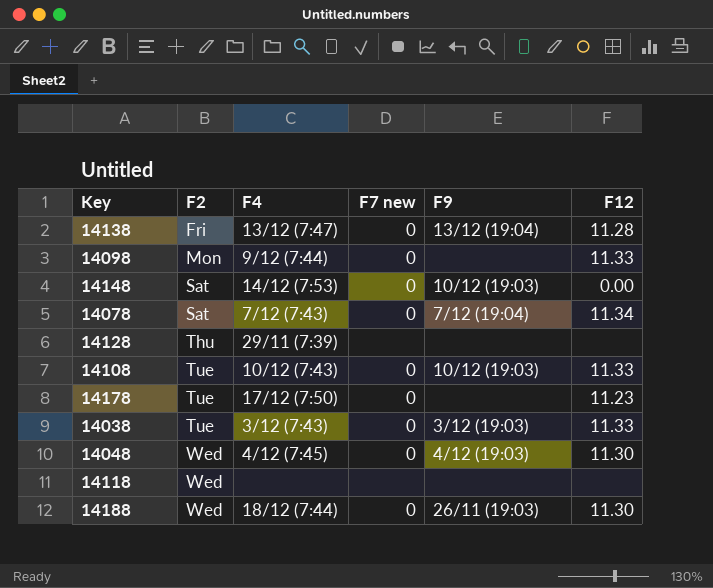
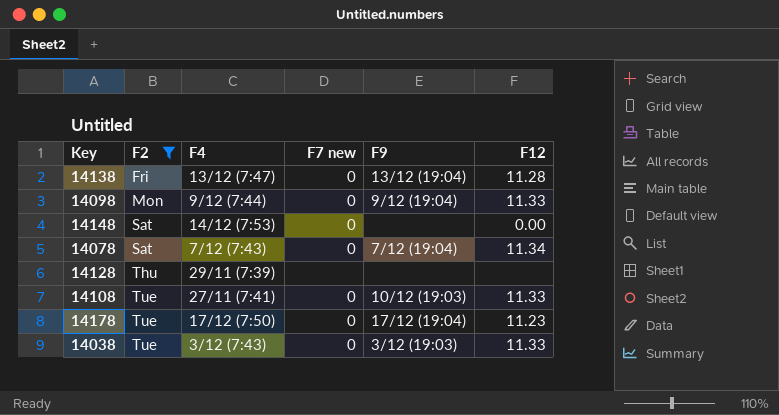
filter: none -> F2 != Wed
14098 | F9: none -> 9/12 (19:04)
14148 | F9: 10/12 (19:03) -> none
14108 | F4: 10/12 (7:43) -> 27/11 (7:41)
14178 | F9: none -> 17/12 (19:04)

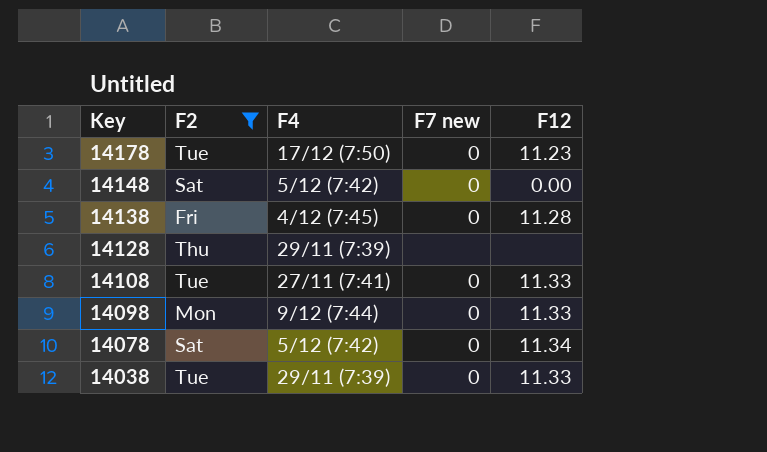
row order: F2 ascending -> Key descending
column F9 | position: 5 -> none
14148 | F4: 14/12 (7:53) -> 5/12 (7:42)
14138 | F4: 13/12 (7:47) -> 4/12 (7:45)
14078 | F4: 7/12 (7:43) -> 5/12 (7:42)
14038 | F4: 3/12 (7:43) -> 29/11 (7:39)

